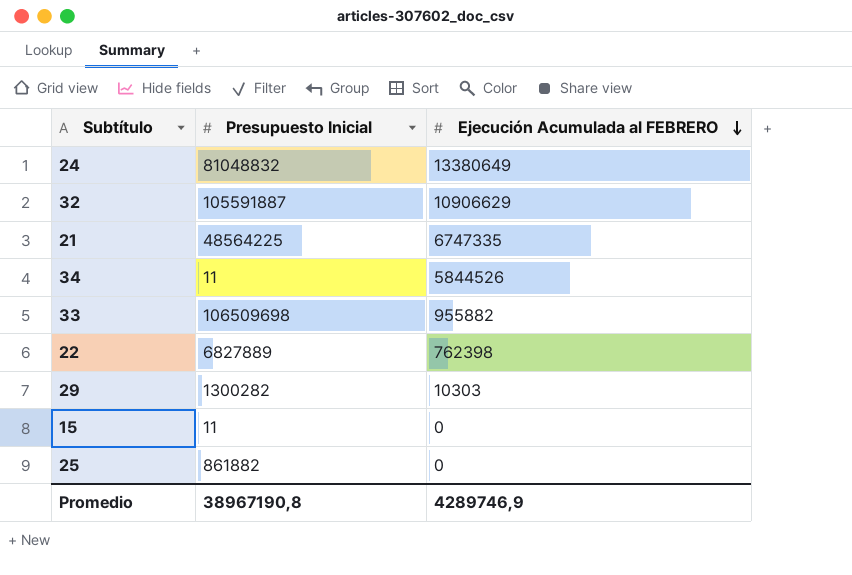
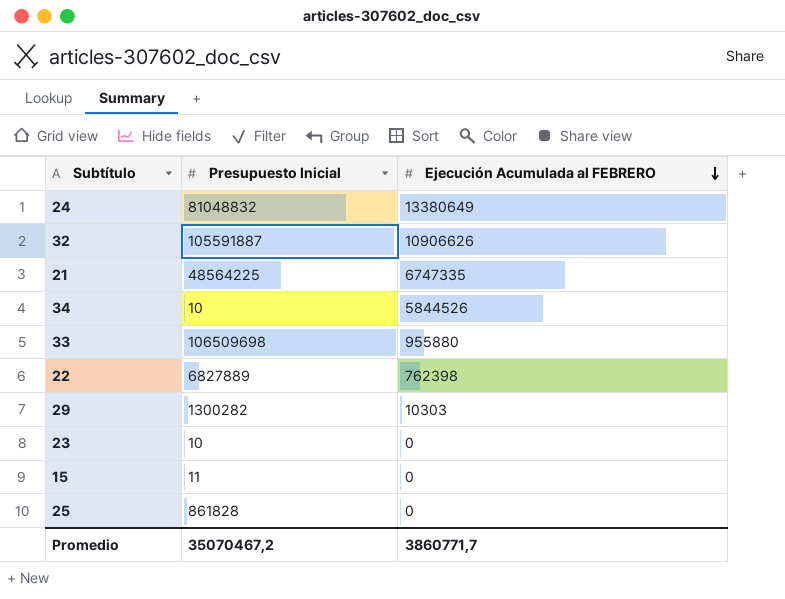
32 | Ejecución Acumulada al FEBRERO: 10906629 -> 10906626
34 | Presupuesto Inicial: 11 -> 10
33 | Ejecución Acumulada al FEBRERO: 955882 -> 955880
row 23: none -> 10 | 0
25 | Presupuesto Inicial: 861882 -> 861828
Promedio | Presupuesto Inicial: 38967190,8 -> 35070467,2
Promedio | Ejecución Acumulada al FEBRERO: 4289746,9 -> 3860771,7

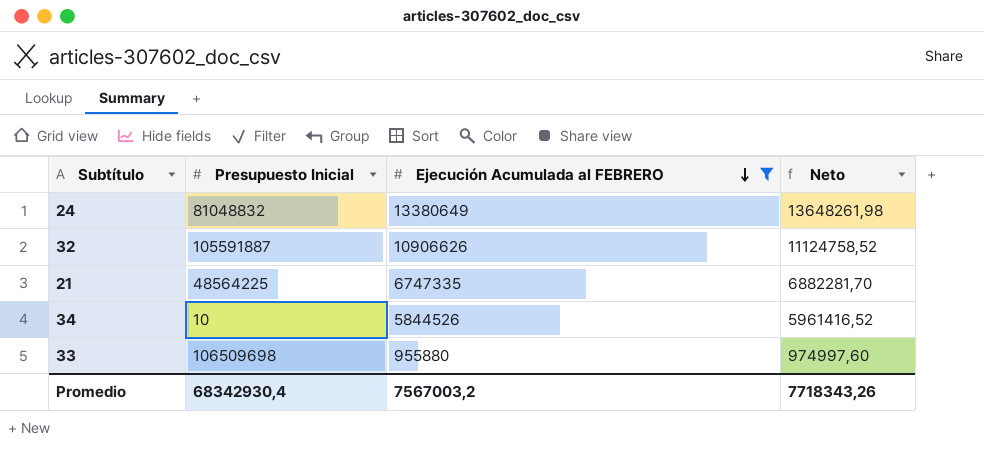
filter: none -> Ejecución Acumulada al FEBRERO >= 955880
column Neto | formula: none -> [Ejecución Acumulada al FEBRERO] * 1,02
Promedio | Presupuesto Inicial: 35070467,2 -> 68342930,4
Promedio | Ejecución Acumulada al FEBRERO: 3860771,7 -> 7567003,2

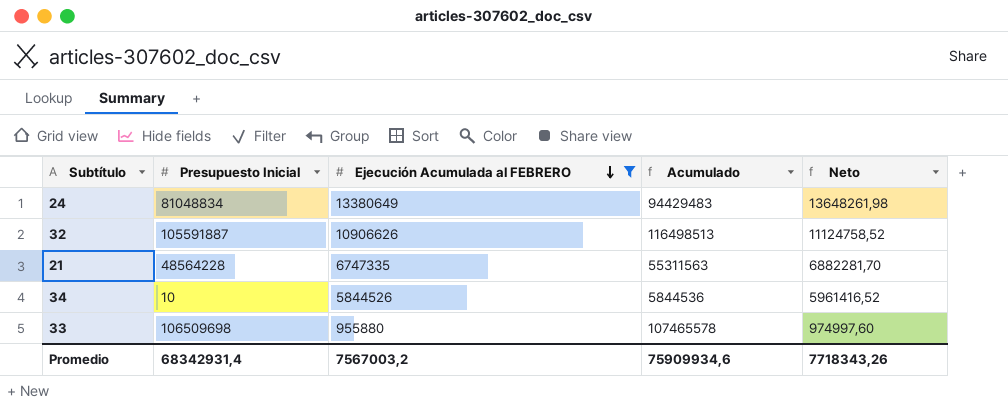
column Acumulado | formula: none -> [Presupuesto Inicial] + [Ejecución Acumulada al FEBRERO]
24 | Presupuesto Inicial: 81048832 -> 81048834
21 | Presupuesto Inicial: 48564225 -> 48564228
Promedio | Presupuesto Inicial: 68342930,4 -> 68342931,4

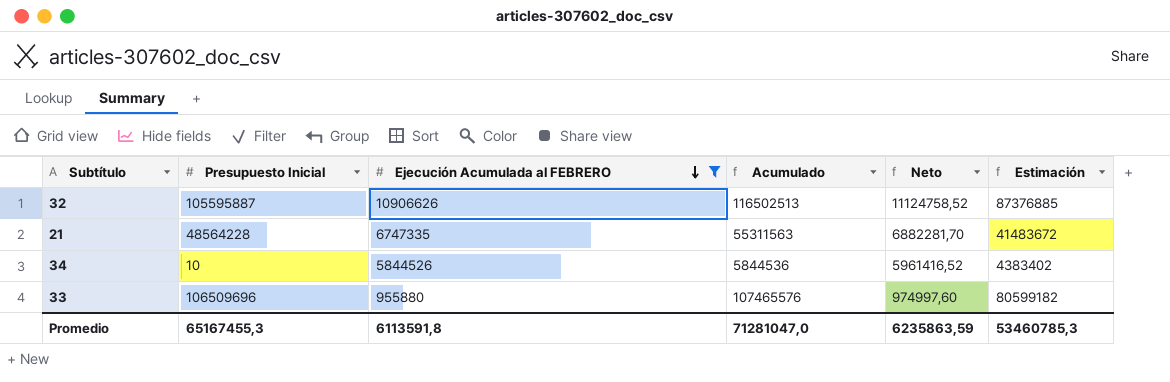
column Estimación | formula: none -> [Acumulado] * 0,75
row 24: 81048834 | 13380649 | 94429483 | 13648261,98 -> none
32 | Presupuesto Inicial: 105591887 -> 105595887
32 | Acumulado: 116498513 -> 116502513
33 | Presupuesto Inicial: 106509698 -> 106509696
33 | Acumulado: 107465578 -> 107465576
Promedio | Presupuesto Inicial: 68342931,4 -> 65167455,3
Promedio | Ejecución Acumulada al FEBRERO: 7567003,2 -> 6113591,8
Promedio | Acumulado: 75909934,6 -> 71281047,0
Promedio | Neto: 7718343,26 -> 6235863,59

